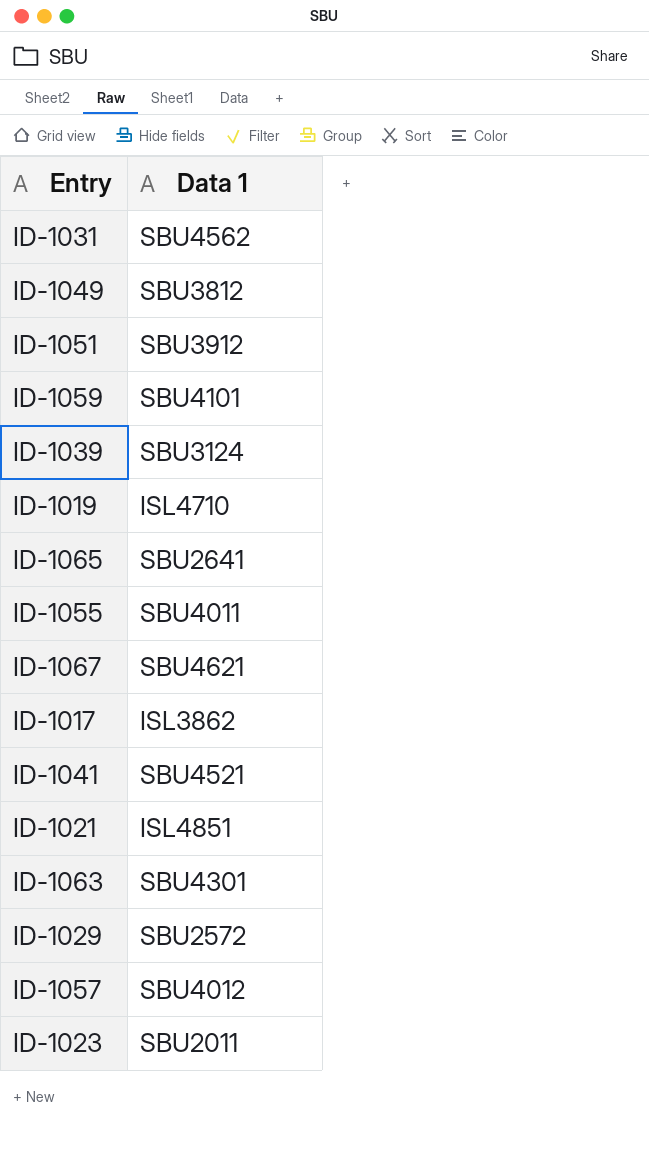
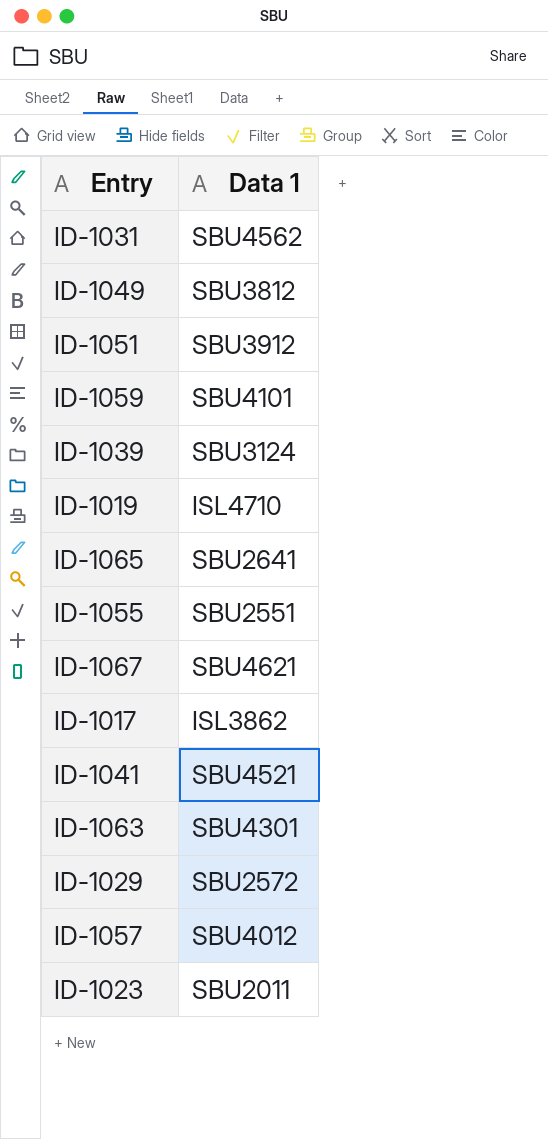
row ID-1021: ISL4851 -> none
ID-1055 | Data 1: SBU4011 -> SBU2551

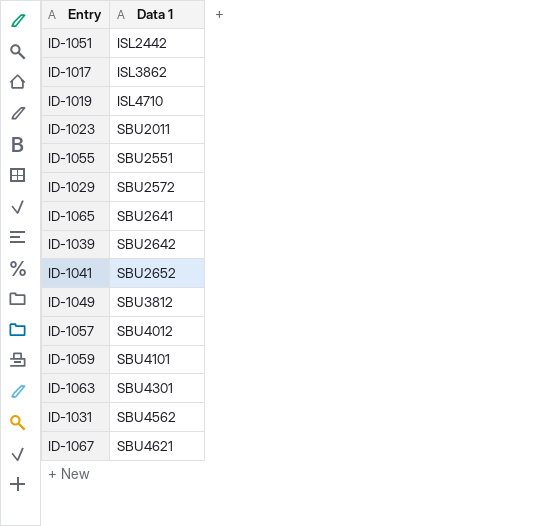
row order: none -> Data 1 ascending
ID-1051 | Data 1: SBU3912 -> ISL2442
ID-1039 | Data 1: SBU3124 -> SBU2642
ID-1041 | Data 1: SBU4521 -> SBU2652

